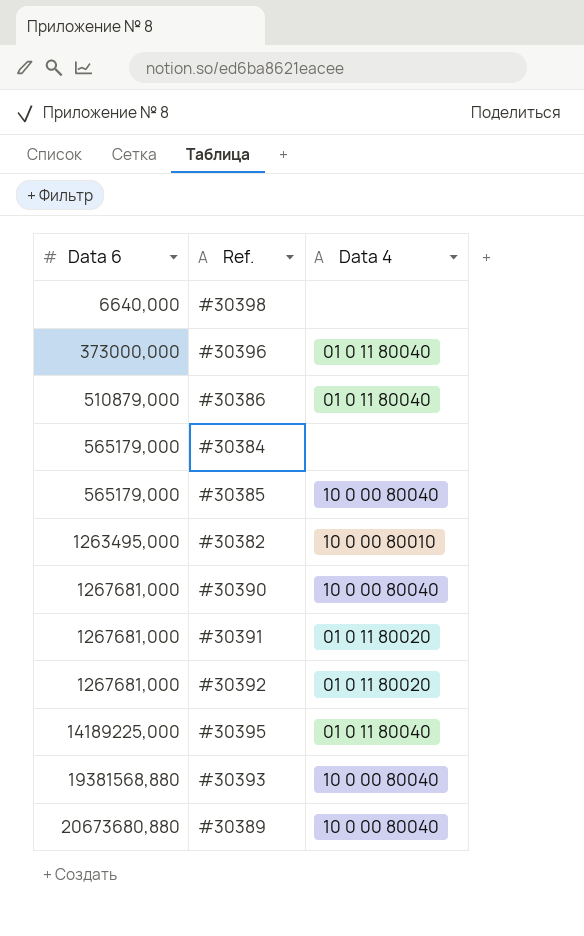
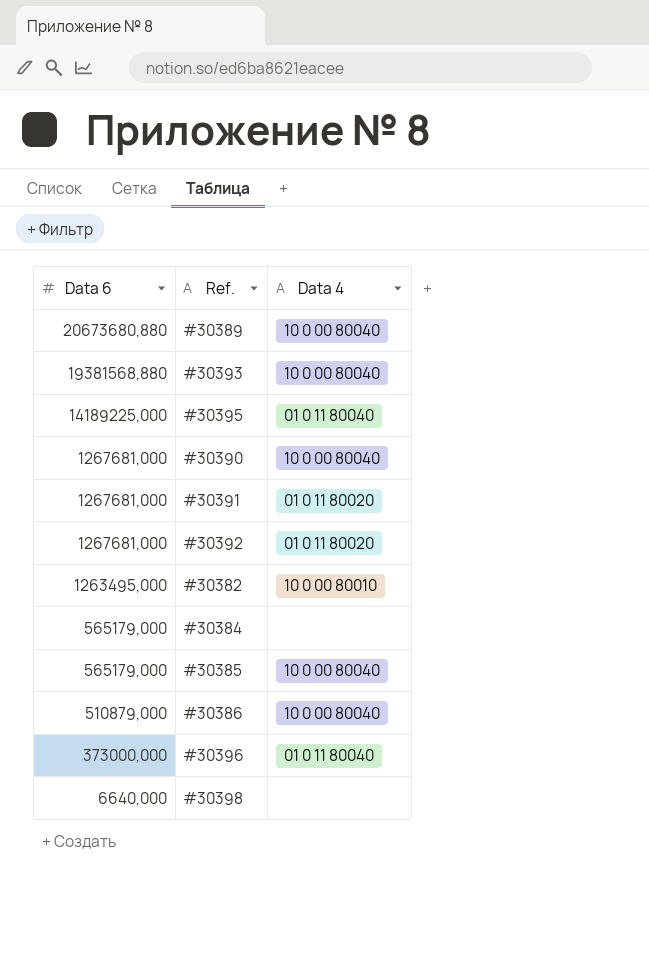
row order: Data 6 ascending -> Data 6 descending
#30386 | Data 4: 01 0 11 80040 -> 10 0 00 80040

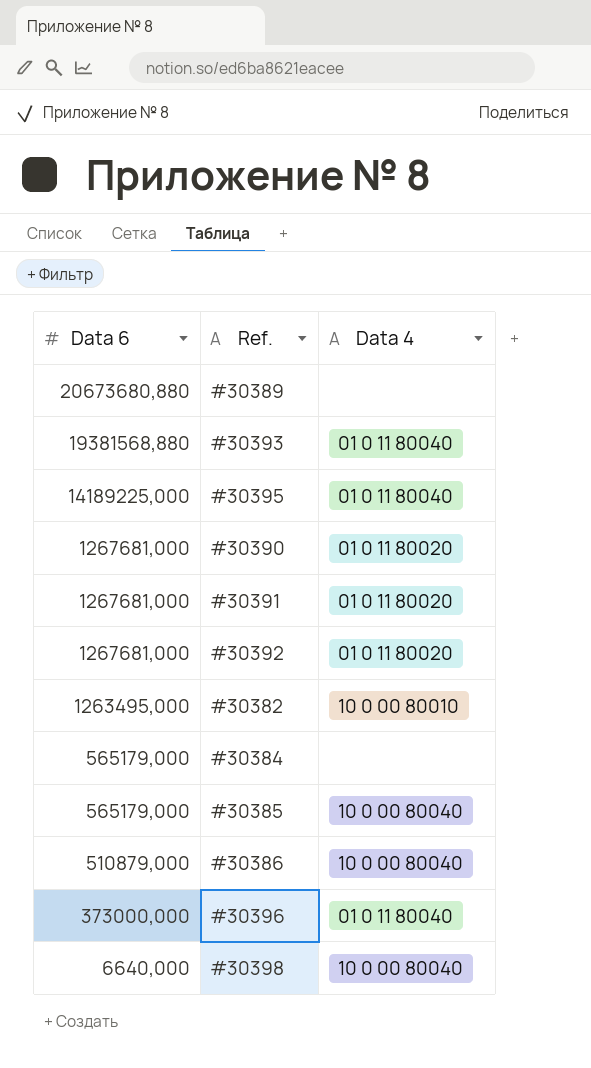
#30389 | Data 4: 10 0 00 80040 -> none
#30393 | Data 4: 10 0 00 80040 -> 01 0 11 80040
#30390 | Data 4: 10 0 00 80040 -> 01 0 11 80020
#30398 | Data 4: none -> 10 0 00 80040

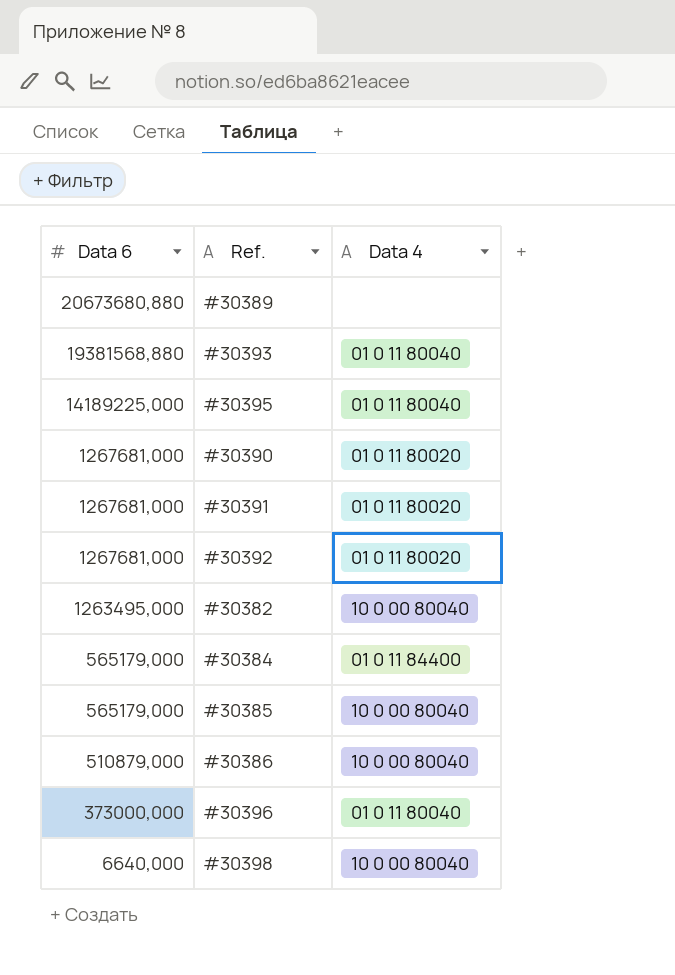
#30382 | Data 4: 10 0 00 80010 -> 10 0 00 80040
#30384 | Data 4: none -> 01 0 11 84400

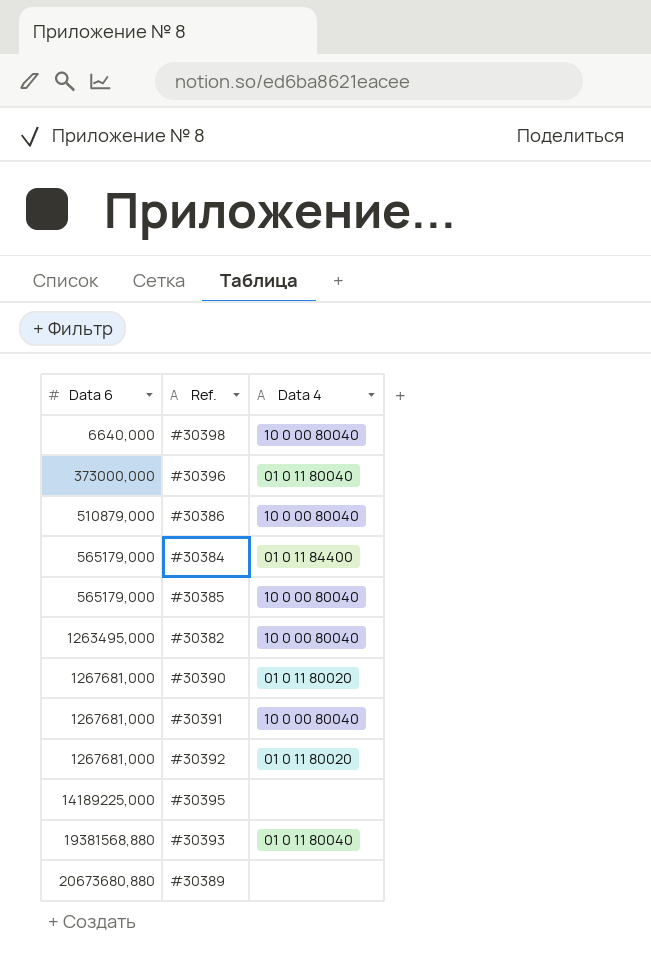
row order: Data 6 descending -> Data 6 ascending
#30391 | Data 4: 01 0 11 80020 -> 10 0 00 80040
#30395 | Data 4: 01 0 11 80040 -> none

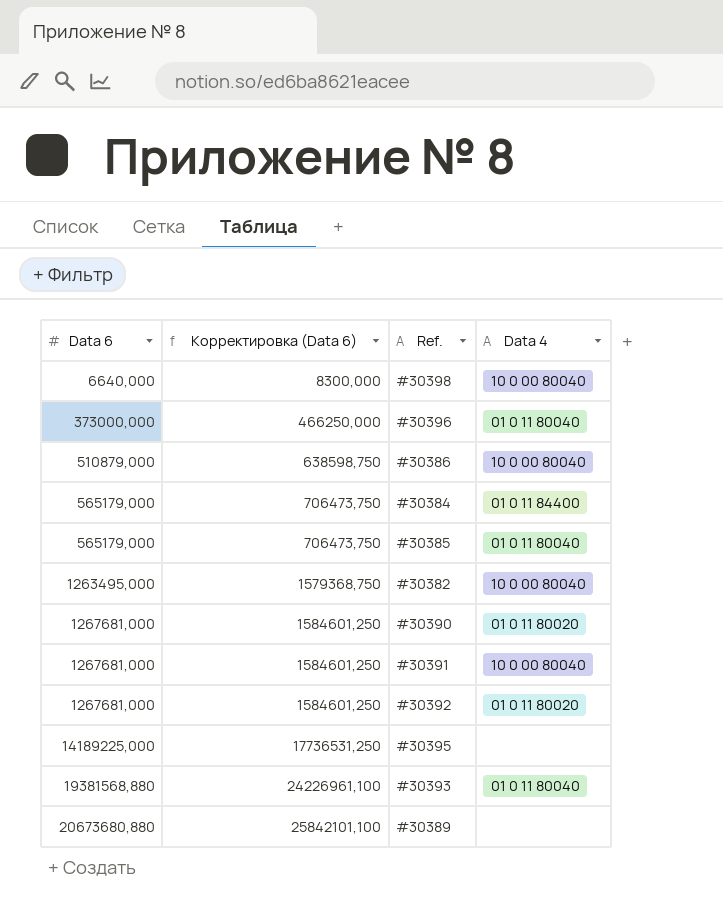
column Корректировка (Data 6) | formula: none -> [Data 6] * 1,25
#30385 | Data 4: 10 0 00 80040 -> 01 0 11 80040

